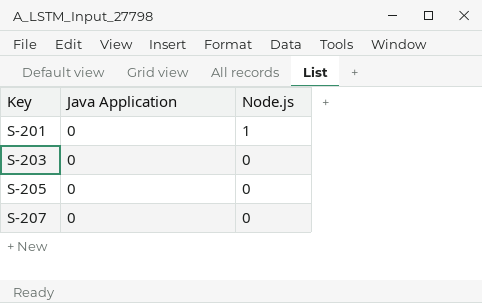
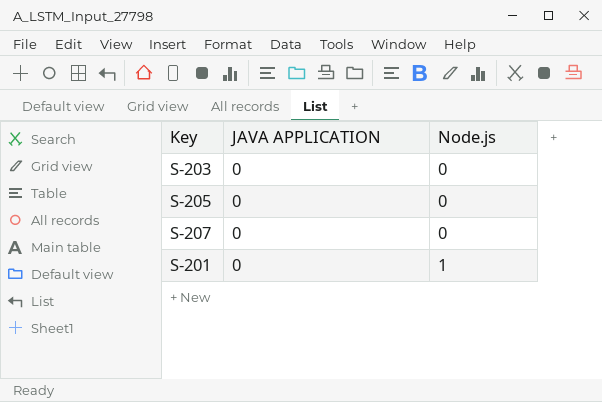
row order: Key ascending -> Node.js ascending
column name: Java Application -> JAVA APPLICATION

